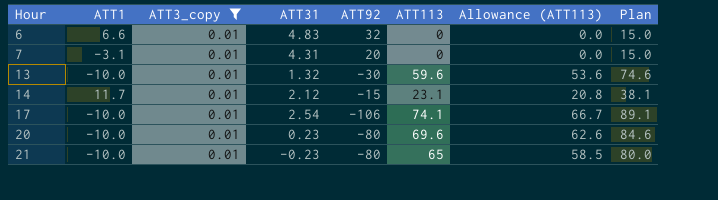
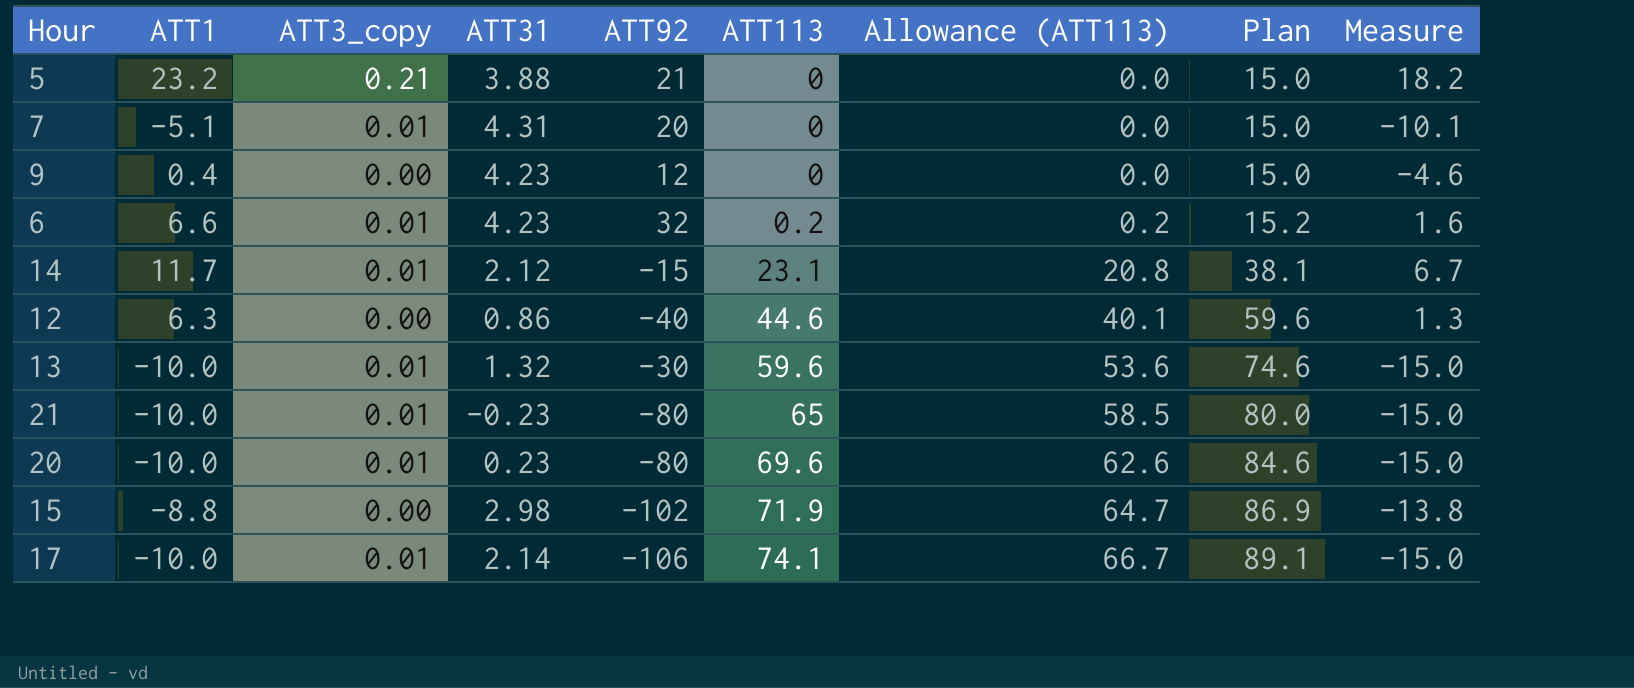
filter: ATT3_copy = 0.01 -> none
row order: Hour ascending -> ATT113 ascending
column Measure | formula: none -> [ATT1] - 5
7 | ATT1: -3.1 -> -5.1
6 | ATT31: 4.83 -> 4.23
6 | ATT113: 0 -> 0.2
6 | Allowance (ATT113): 0.0 -> 0.2
6 | Plan: 15.0 -> 15.2
17 | ATT31: 2.54 -> 2.14

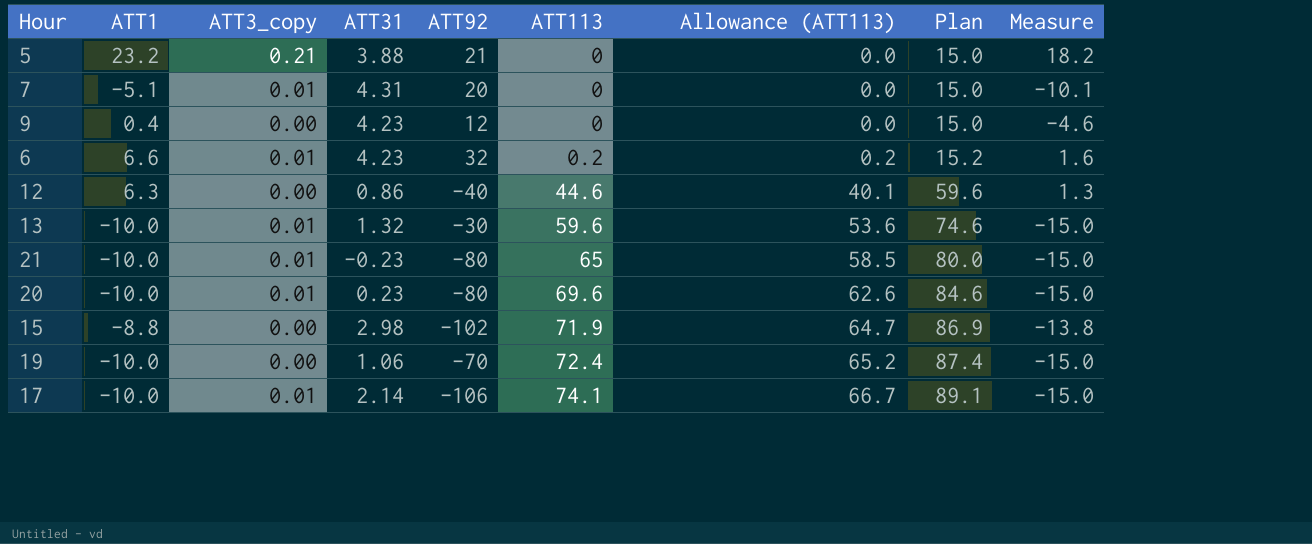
row 14: 11.7 | 0.01 | 2.12 | -15 | 23.1 | 20.8 | 38.1 | 6.7 -> none
row 19: none -> -10.0 | 0.00 | 1.06 | -70 | 72.4 | 65.2 | 87.4 | -15.0

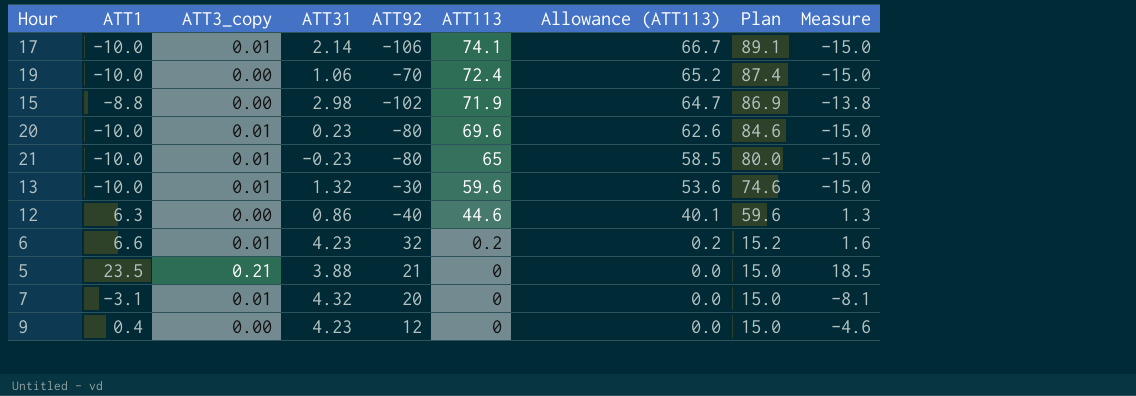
row order: ATT113 ascending -> ATT113 descending
5 | ATT1: 23.2 -> 23.5
5 | Measure: 18.2 -> 18.5
7 | ATT1: -5.1 -> -3.1
7 | ATT31: 4.31 -> 4.32
7 | Measure: -10.1 -> -8.1

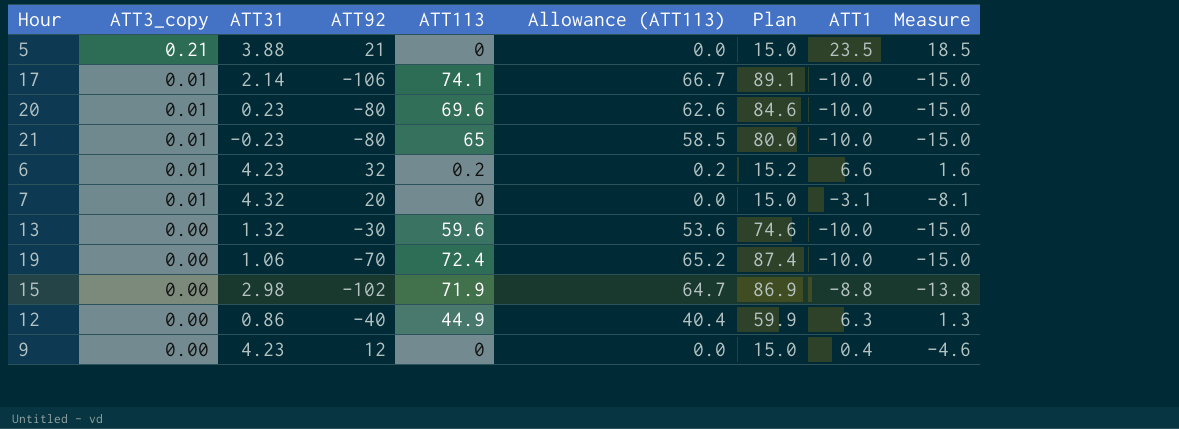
row order: ATT113 descending -> ATT3_copy descending
column ATT1 | position: 2 -> 8
13 | ATT3_copy: 0.01 -> 0.00
12 | ATT113: 44.6 -> 44.9
12 | Allowance (ATT113): 40.1 -> 40.4
12 | Plan: 59.6 -> 59.9

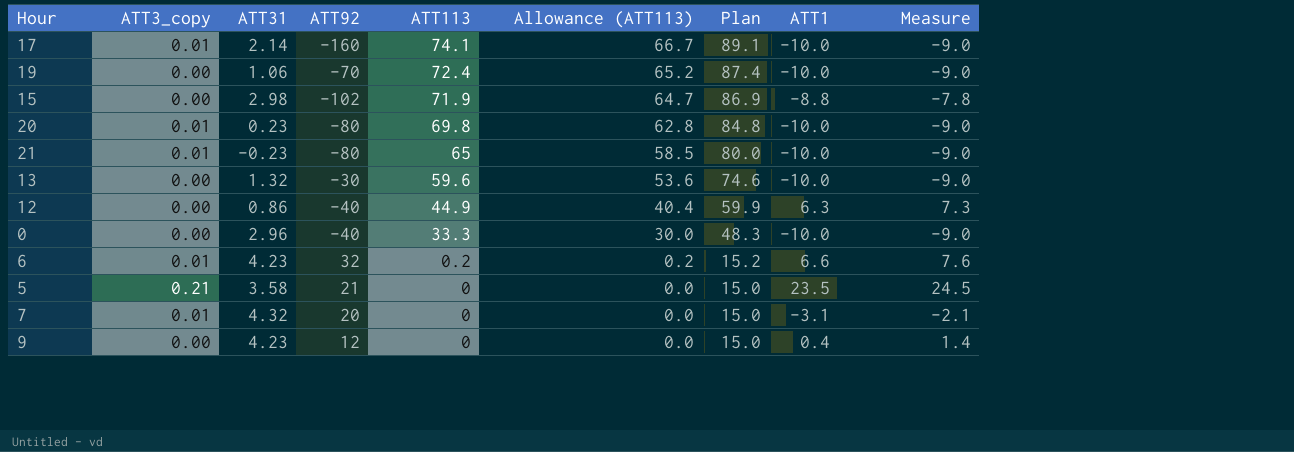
row order: ATT3_copy descending -> ATT113 descending
column Measure | formula: [ATT1] - 5 -> [ATT1] + 1
17 | ATT92: -106 -> -160
20 | ATT113: 69.6 -> 69.8
20 | Allowance (ATT113): 62.6 -> 62.8
20 | Plan: 84.6 -> 84.8
row 0: none -> 0.00 | 2.96 | -40 | 33.3 | 30.0 | 48.3 | -10.0 | -9.0
5 | ATT31: 3.88 -> 3.58

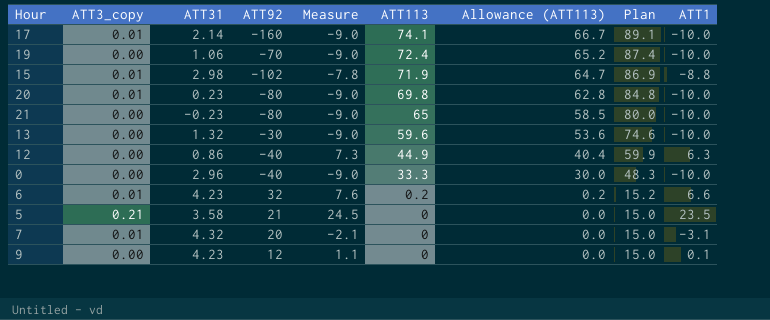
column Measure | position: 9 -> 5
15 | ATT3_copy: 0.00 -> 0.01
21 | ATT3_copy: 0.01 -> 0.00
9 | Measure: 1.4 -> 1.1
9 | ATT1: 0.4 -> 0.1

